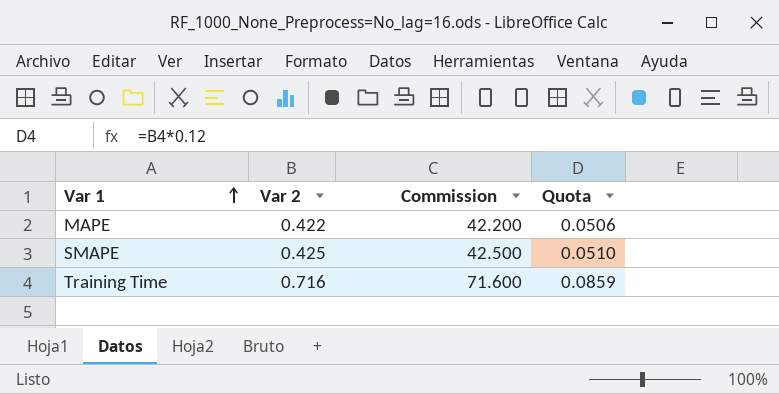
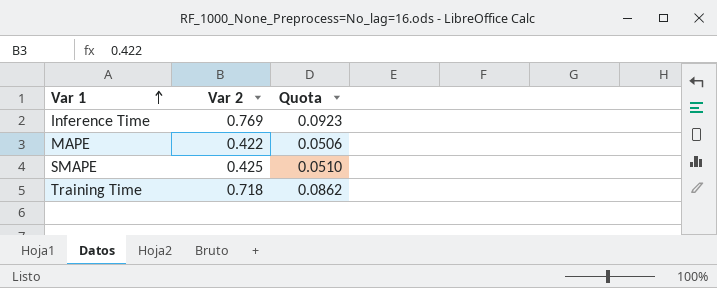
column Commission | formula: [Var 2] * 100 -> none
row Inference Time: none -> 0.769 | 0.0923
Training Time | Var 2: 0.716 -> 0.718
Training Time | Quota: 0.0859 -> 0.0862

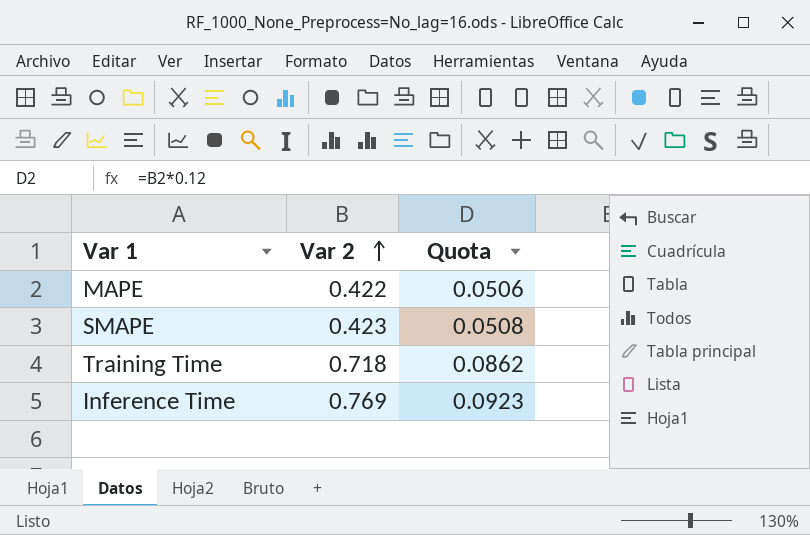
row order: Var 1 ascending -> Var 2 ascending
SMAPE | Var 2: 0.425 -> 0.423
SMAPE | Quota: 0.0510 -> 0.0508

